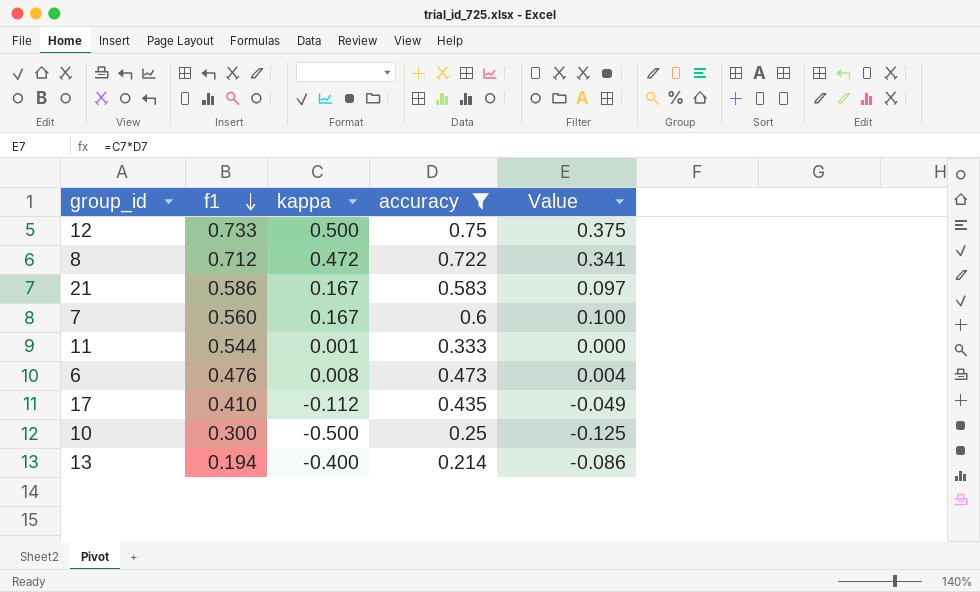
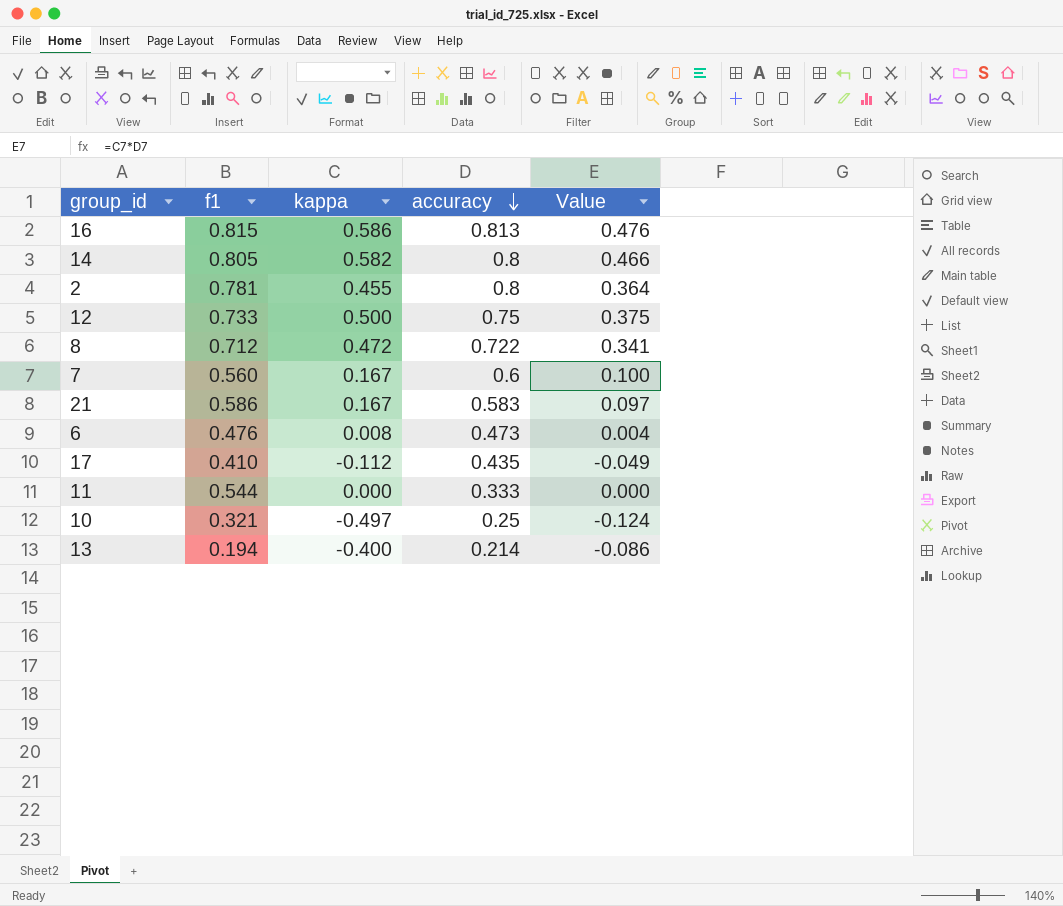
filter: accuracy <= 0.75 -> none
row order: f1 descending -> accuracy descending
11 | kappa: 0.001 -> 0.000
10 | f1: 0.300 -> 0.321
10 | kappa: -0.500 -> -0.497
10 | Value: -0.125 -> -0.124

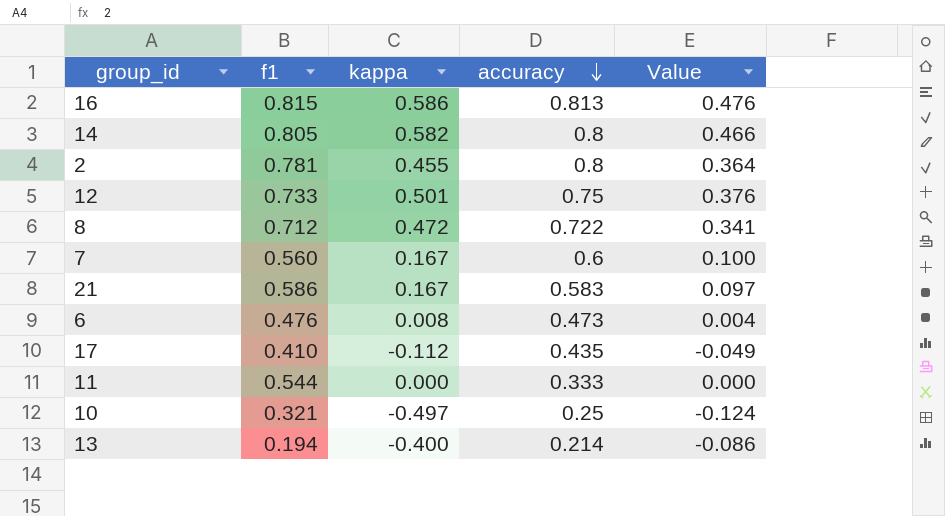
12 | kappa: 0.500 -> 0.501
12 | Value: 0.375 -> 0.376

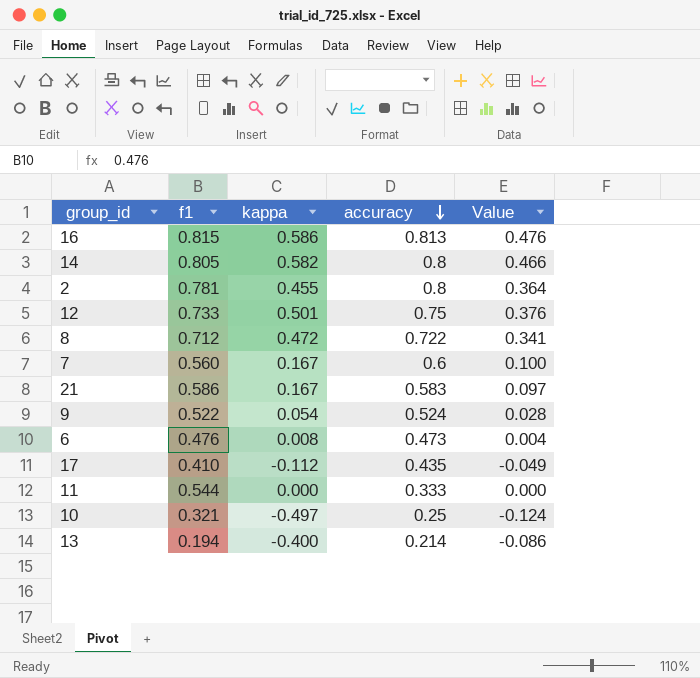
row 9: none -> 0.522 | 0.054 | 0.524 | 0.028

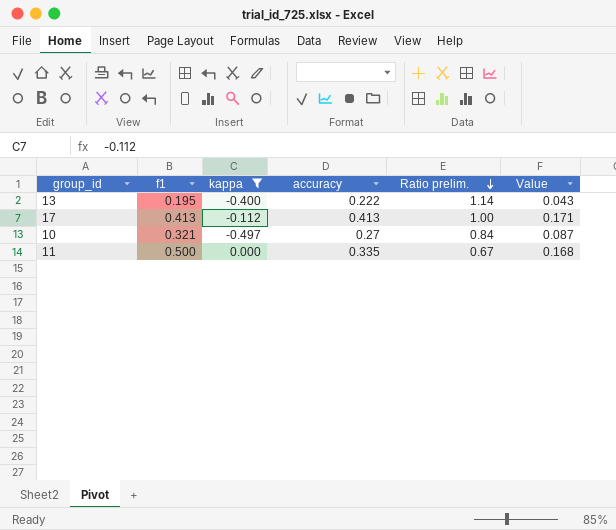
filter: none -> kappa <= 0.000
row order: accuracy descending -> Ratio prelim. descending
column Ratio prelim. | formula: none -> [accuracy] / [f1]
column Value | formula: [kappa] * [accuracy] -> [f1] * [accuracy]
13 | f1: 0.194 -> 0.195
13 | accuracy: 0.214 -> 0.222
17 | f1: 0.410 -> 0.413
17 | accuracy: 0.435 -> 0.413
10 | accuracy: 0.25 -> 0.27
11 | f1: 0.544 -> 0.500
11 | accuracy: 0.333 -> 0.335

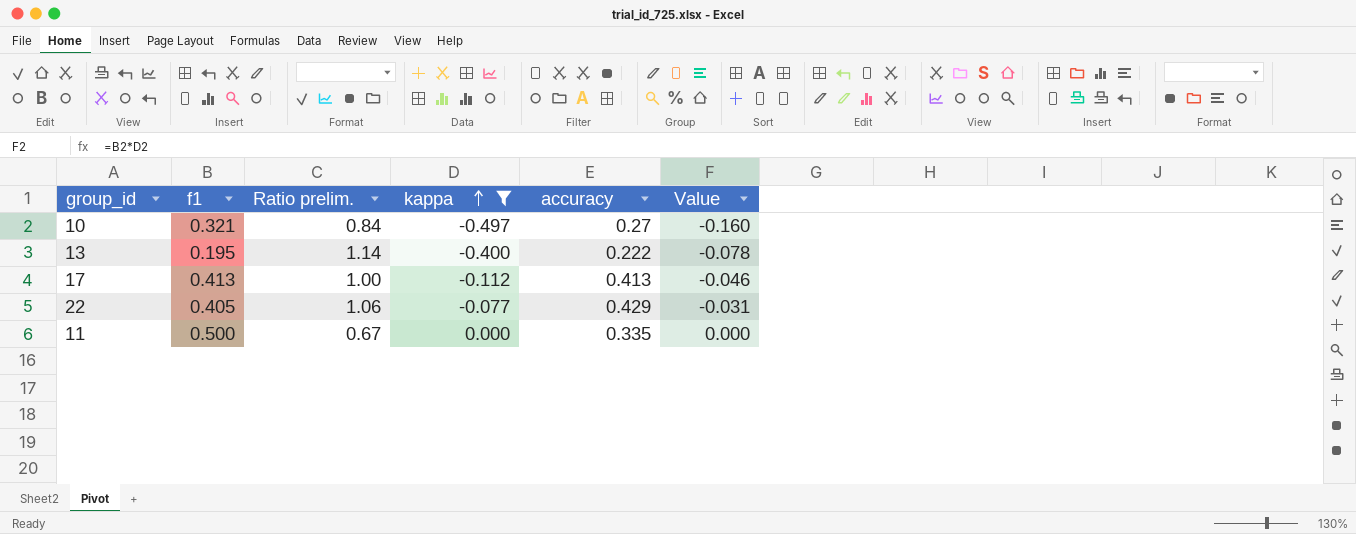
row order: Ratio prelim. descending -> kappa ascending
column Ratio prelim. | position: 5 -> 3
column Value | formula: [f1] * [accuracy] -> [f1] * [kappa]
row 22: none -> 0.405 | 1.06 | -0.077 | 0.429 | -0.031

